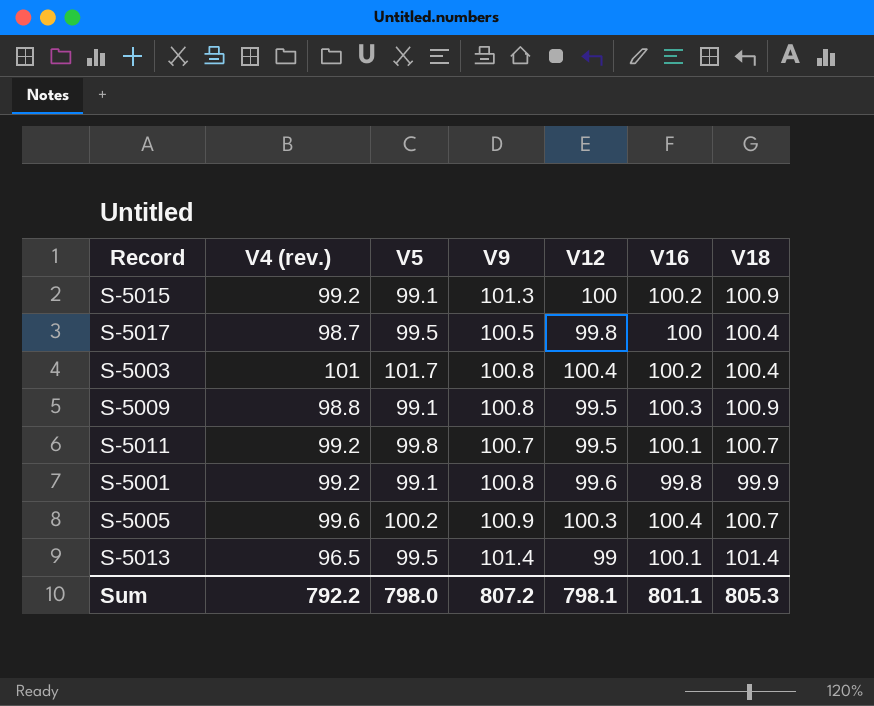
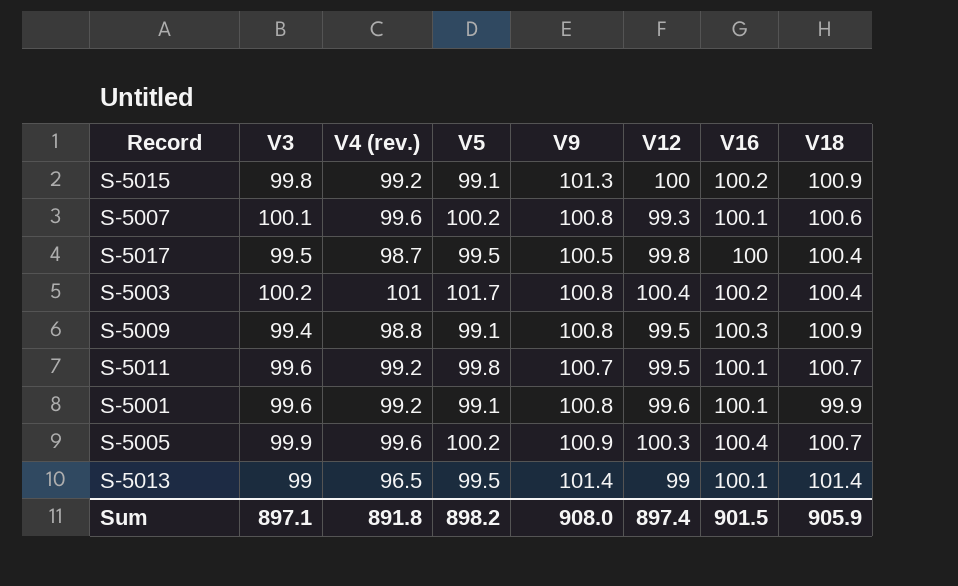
column V3 | position: none -> 2
row S-5007: none -> 100.1 | 99.6 | 100.2 | 100.8 | 99.3 | 100.1 | 100.6
S-5001 | V16: 99.8 -> 100.1
Sum | V4 (rev.): 792.2 -> 891.8
Sum | V5: 798.0 -> 898.2
Sum | V9: 807.2 -> 908.0
Sum | V12: 798.1 -> 897.4
Sum | V16: 801.1 -> 901.5
Sum | V18: 805.3 -> 905.9

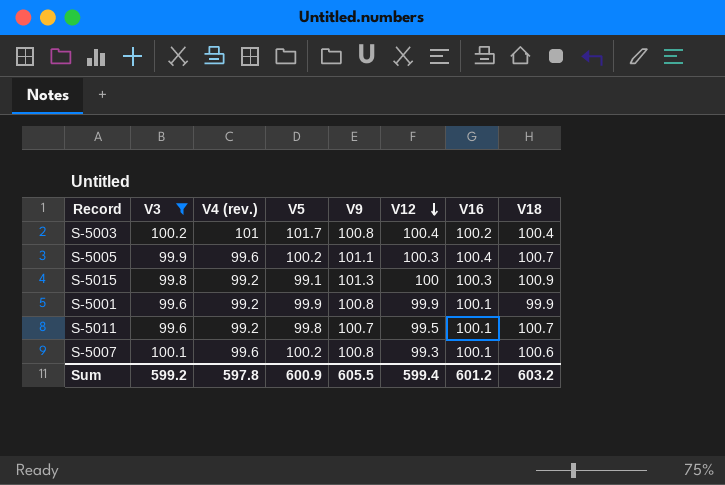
filter: none -> V3 >= 99.6
row order: none -> V12 descending
S-5005 | V9: 100.9 -> 101.1
S-5015 | V16: 100.2 -> 100.3
S-5001 | V5: 99.1 -> 99.9
S-5001 | V12: 99.6 -> 99.9
Sum | V3: 897.1 -> 599.2
Sum | V4 (rev.): 891.8 -> 597.8
Sum | V5: 898.2 -> 600.9
Sum | V9: 908.0 -> 605.5
Sum | V12: 897.4 -> 599.4
Sum | V16: 901.5 -> 601.2
Sum | V18: 905.9 -> 603.2

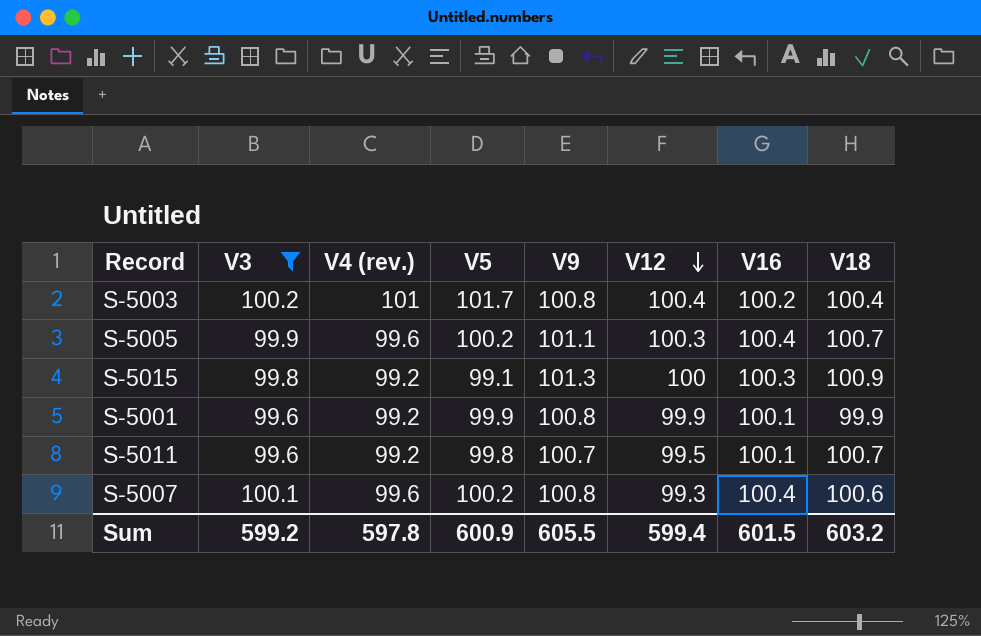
S-5007 | V16: 100.1 -> 100.4
Sum | V16: 601.2 -> 601.5

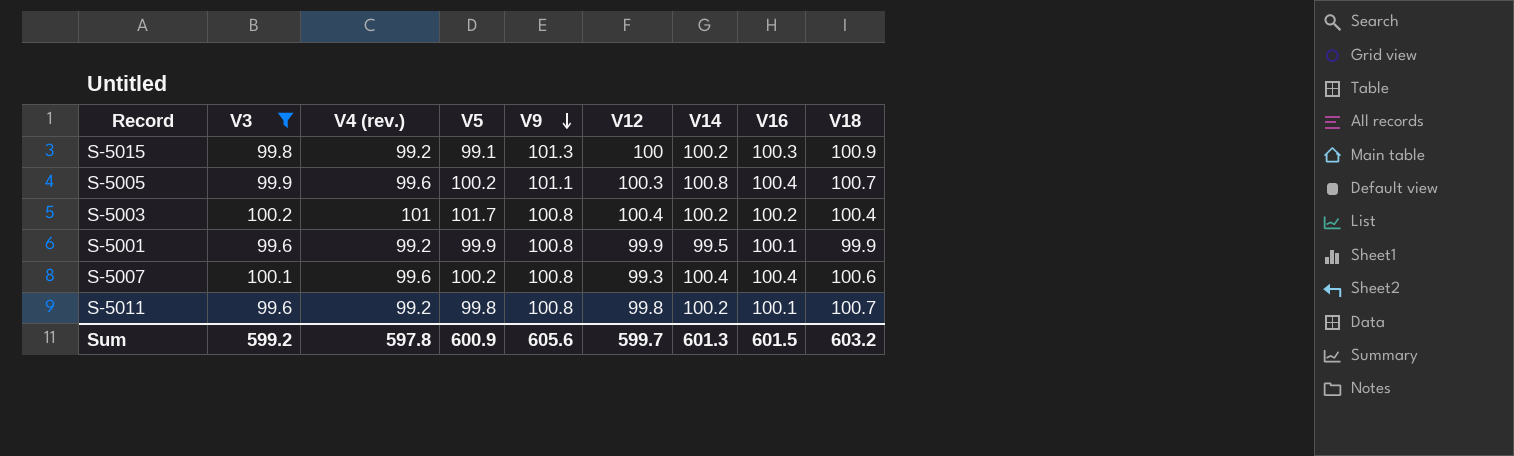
row order: V12 descending -> V9 descending
column V14 | position: none -> 7
S-5011 | V9: 100.7 -> 100.8
S-5011 | V12: 99.5 -> 99.8
Sum | V9: 605.5 -> 605.6
Sum | V12: 599.4 -> 599.7

